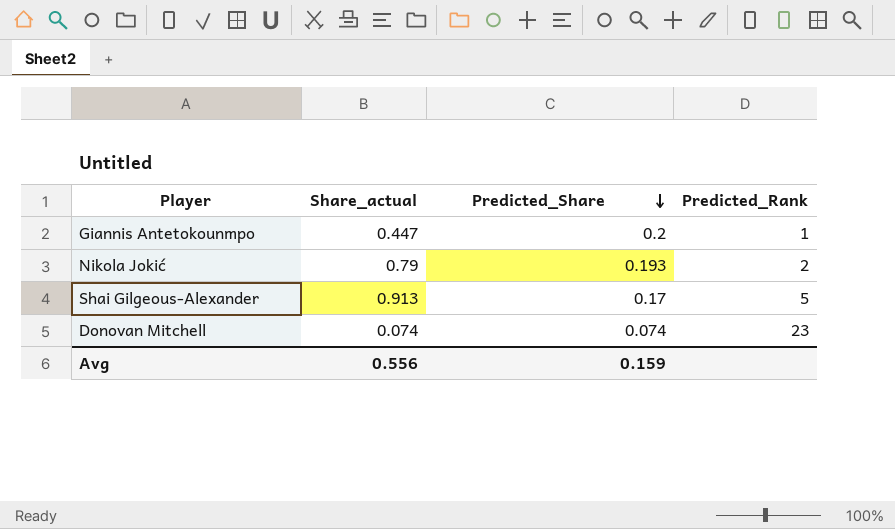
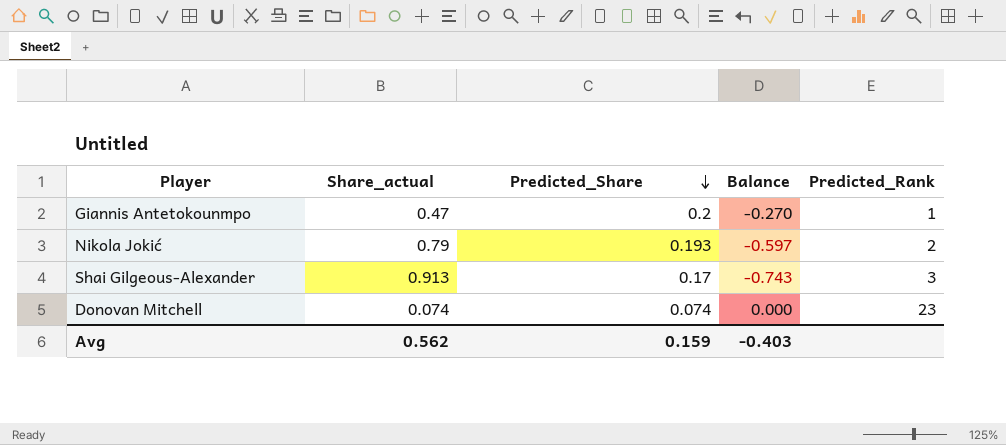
column Balance | formula: none -> [Predicted_Share] - [Share_actual]
Giannis Antetokounmpo | Share_actual: 0.447 -> 0.47
Shai Gilgeous-Alexander | Predicted_Rank: 5 -> 3
Avg | Share_actual: 0.556 -> 0.562

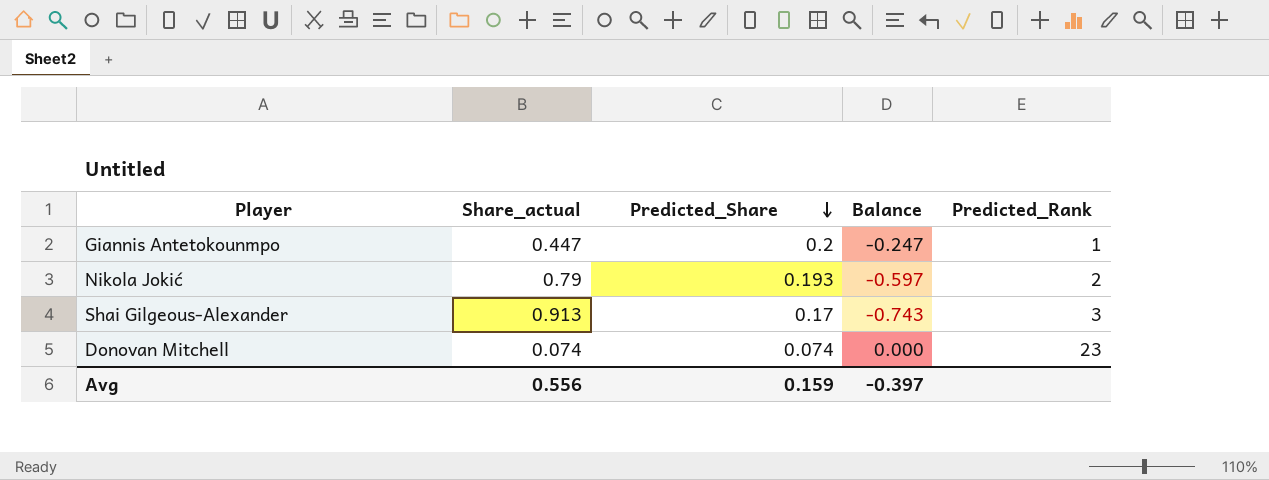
Giannis Antetokounmpo | Share_actual: 0.47 -> 0.447
Giannis Antetokounmpo | Balance: -0.270 -> -0.247
Avg | Share_actual: 0.562 -> 0.556
Avg | Balance: -0.403 -> -0.397

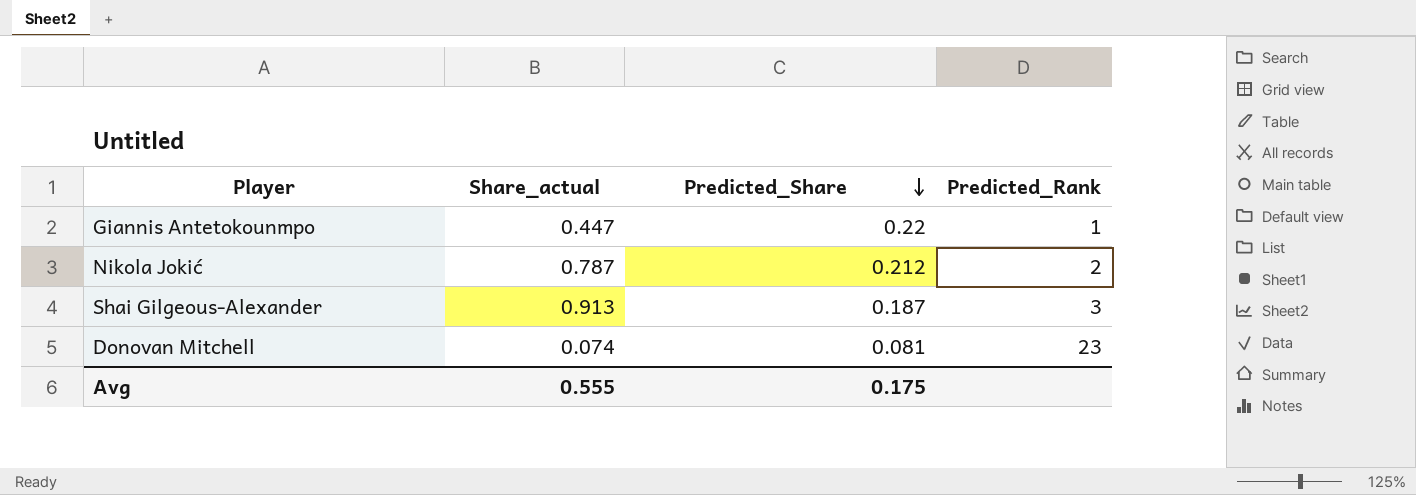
column Balance | formula: [Predicted_Share] - [Share_actual] -> none
Giannis Antetokounmpo | Predicted_Share: 0.2 -> 0.22
Nikola Jokić | Share_actual: 0.79 -> 0.787
Nikola Jokić | Predicted_Share: 0.193 -> 0.212
Shai Gilgeous-Alexander | Predicted_Share: 0.17 -> 0.187
Donovan Mitchell | Predicted_Share: 0.074 -> 0.081
Avg | Share_actual: 0.556 -> 0.555
Avg | Predicted_Share: 0.159 -> 0.175

